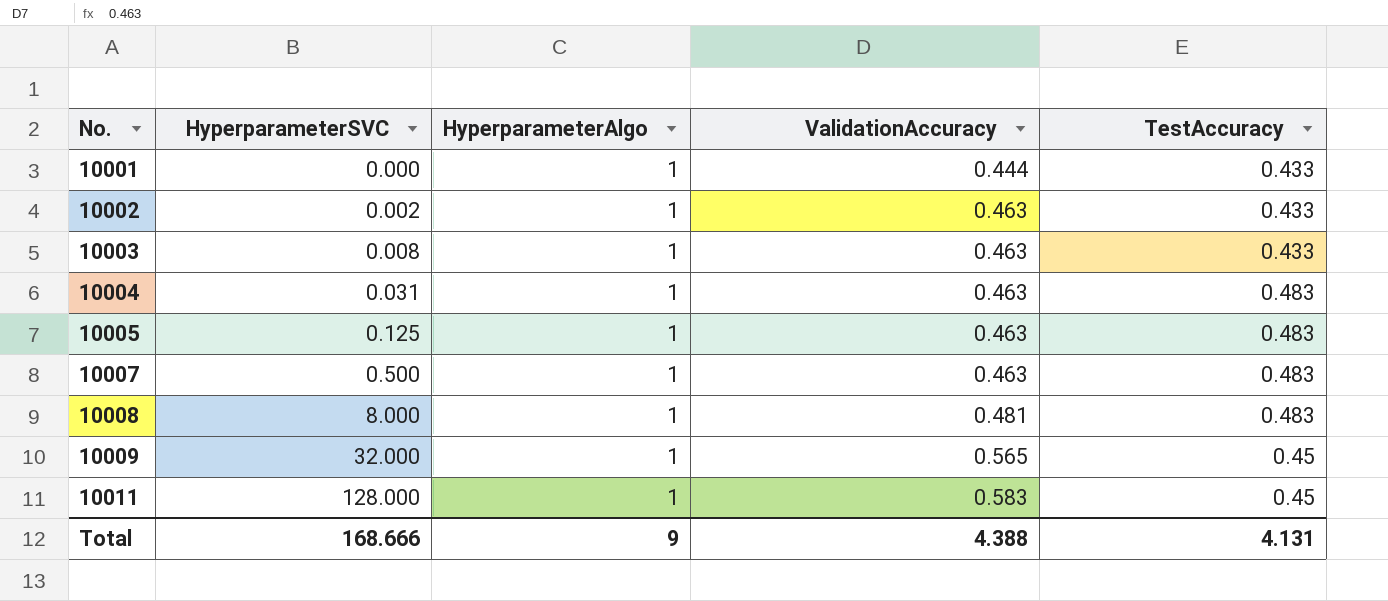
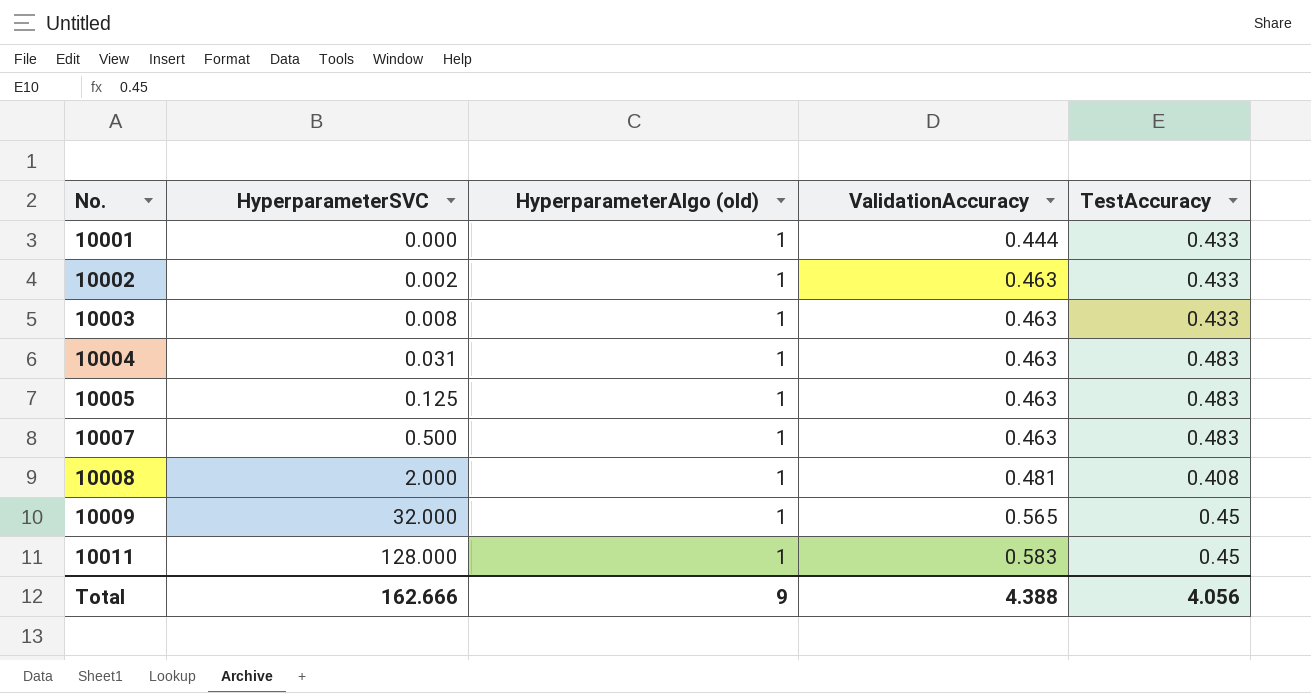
column name: HyperparameterAlgo -> HyperparameterAlgo (old)
10008 | HyperparameterSVC: 8.000 -> 2.000
10008 | TestAccuracy: 0.483 -> 0.408
Total | HyperparameterSVC: 168.666 -> 162.666
Total | TestAccuracy: 4.131 -> 4.056

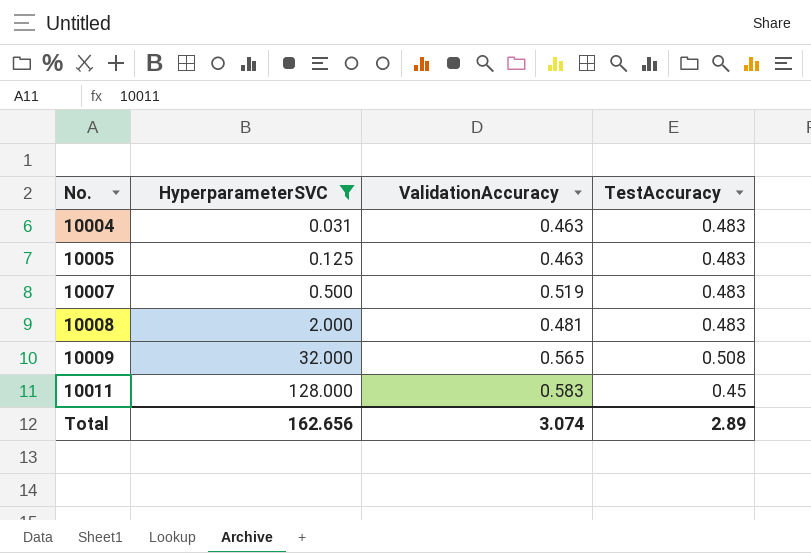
filter: none -> HyperparameterSVC >= 0.031
column HyperparameterAlgo (old) | position: 3 -> none
10007 | ValidationAccuracy: 0.463 -> 0.519
10008 | TestAccuracy: 0.408 -> 0.483
10009 | TestAccuracy: 0.45 -> 0.508
Total | HyperparameterSVC: 162.666 -> 162.656
Total | ValidationAccuracy: 4.388 -> 3.074
Total | TestAccuracy: 4.056 -> 2.89

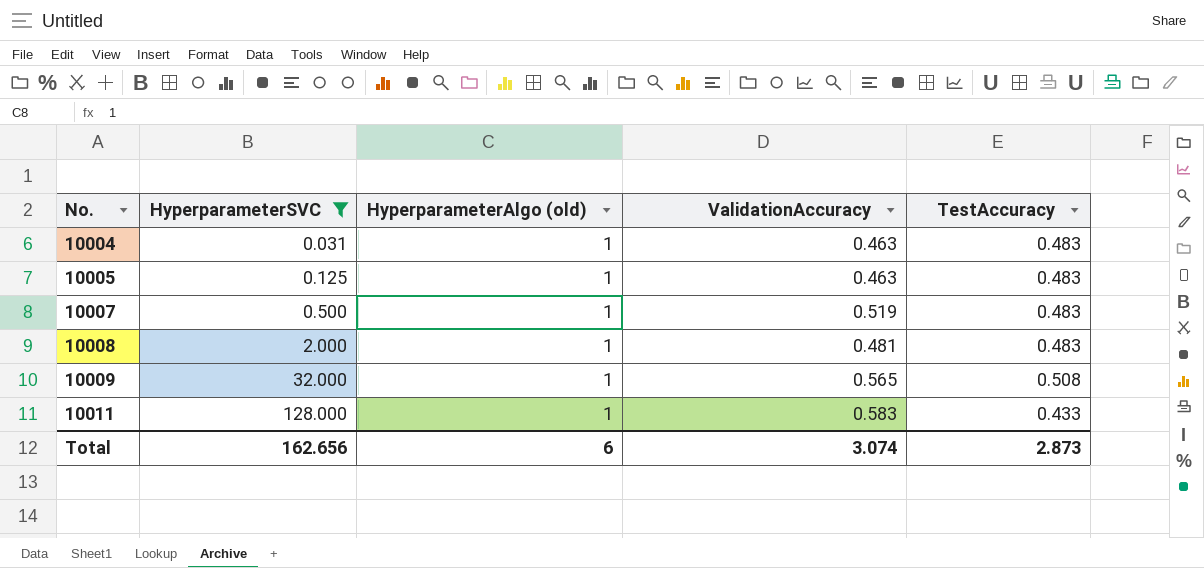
column HyperparameterAlgo (old) | position: none -> 3
10011 | TestAccuracy: 0.45 -> 0.433
Total | TestAccuracy: 2.89 -> 2.873

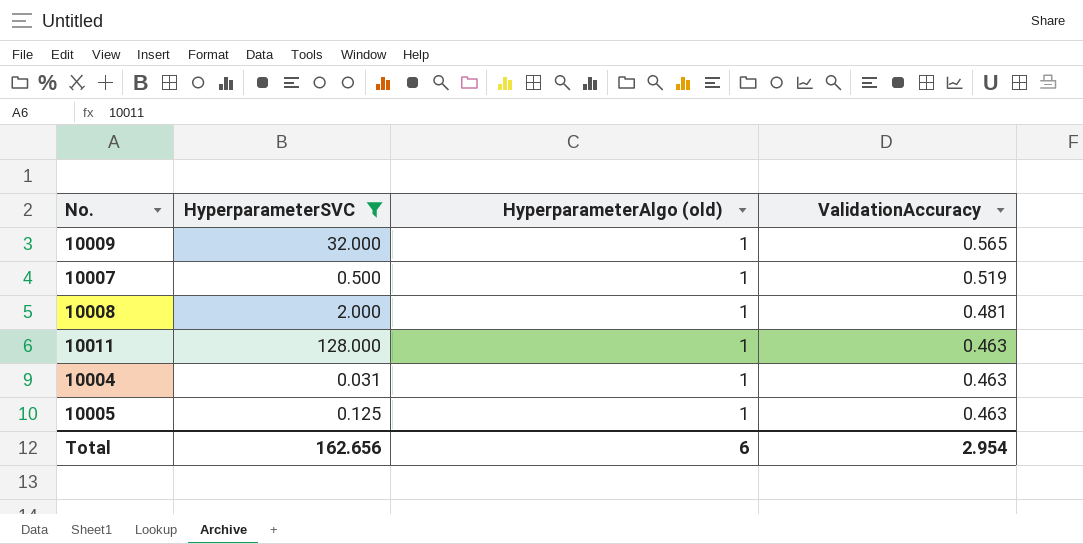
row order: No. ascending -> ValidationAccuracy descending
column TestAccuracy | position: 5 -> none
10011 | ValidationAccuracy: 0.583 -> 0.463
Total | ValidationAccuracy: 3.074 -> 2.954

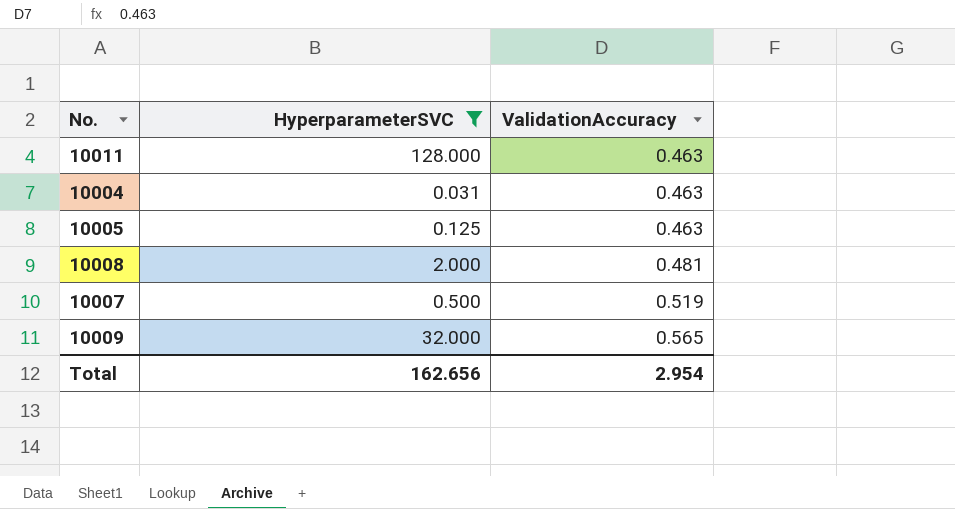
row order: ValidationAccuracy descending -> ValidationAccuracy ascending
column HyperparameterAlgo (old) | position: 3 -> none

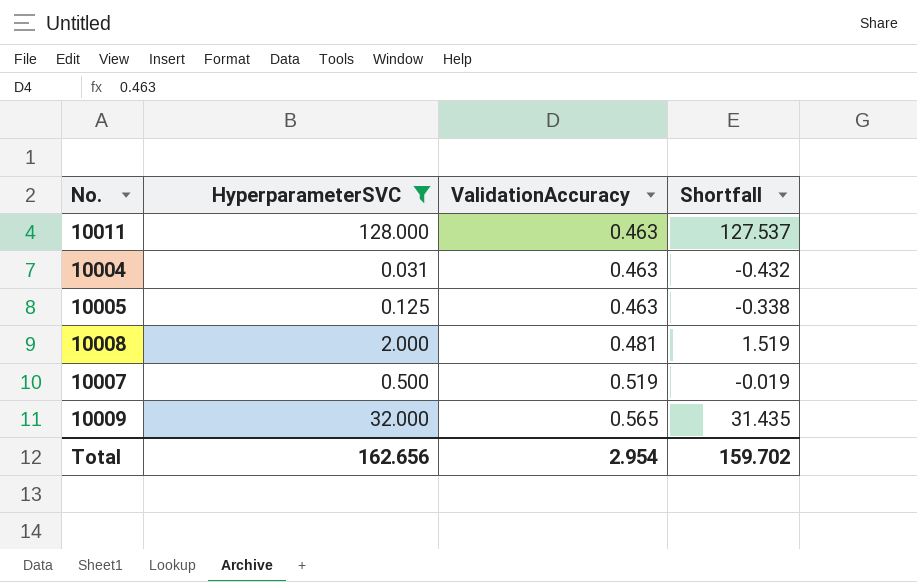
column Shortfall | formula: none -> [HyperparameterSVC] - [ValidationAccuracy]

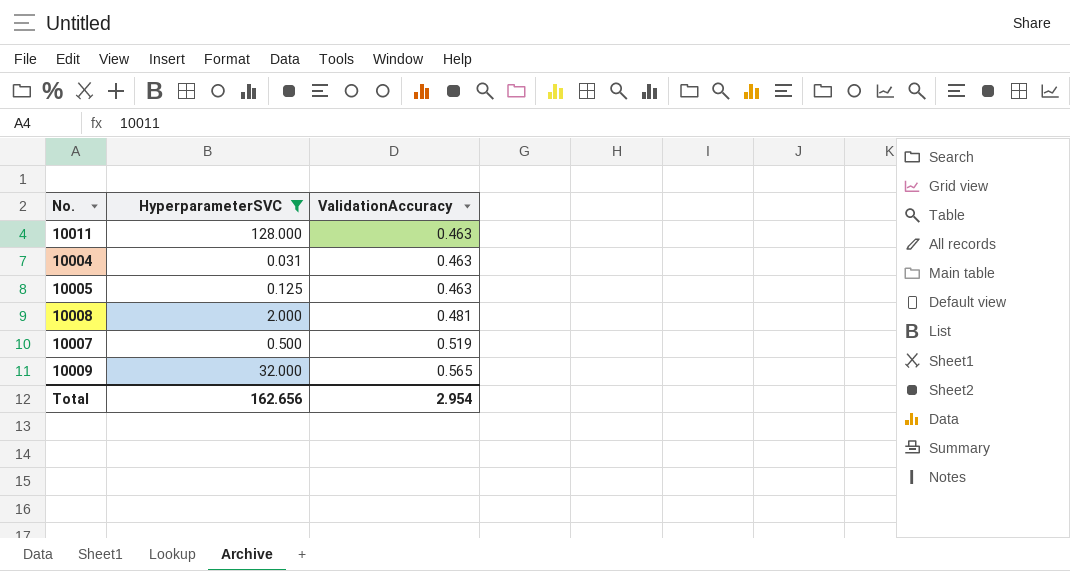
column Shortfall | formula: [HyperparameterSVC] - [ValidationAccuracy] -> none

